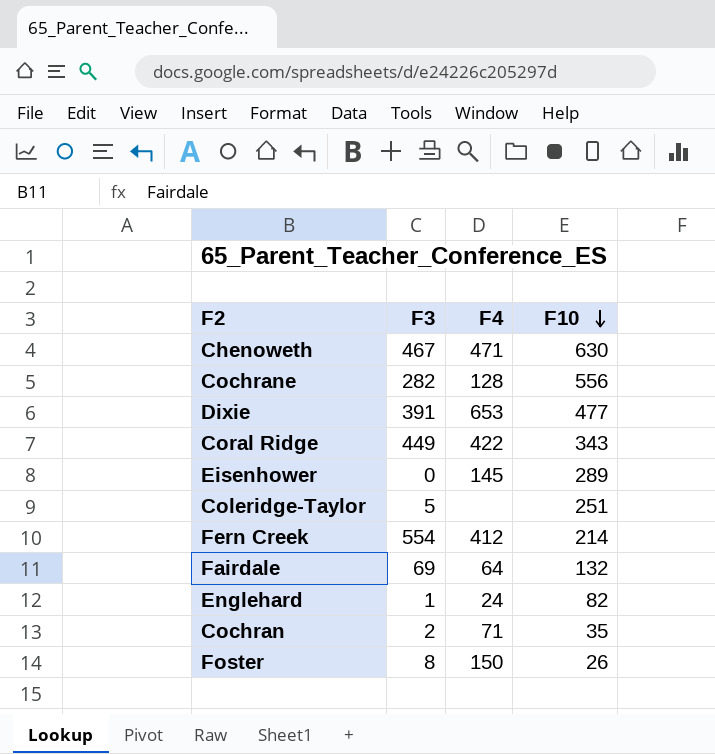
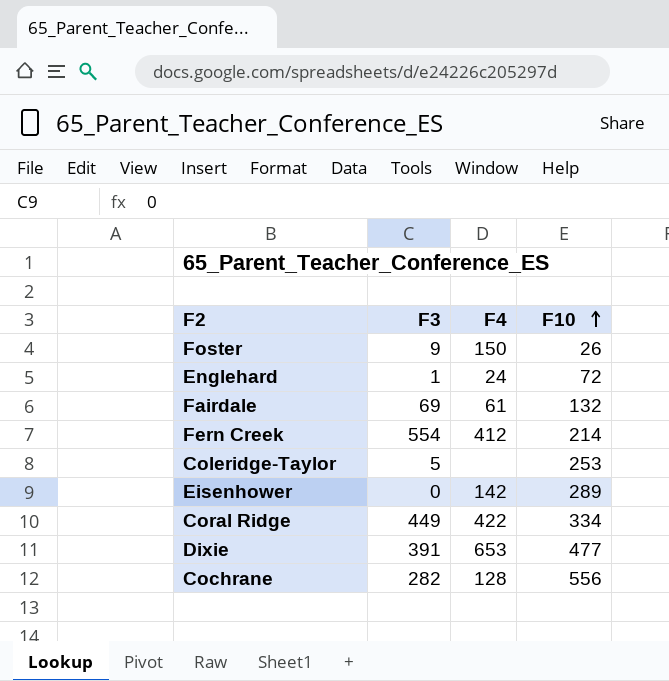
row order: F10 descending -> F10 ascending
row Chenoweth: 467 | 471 | 630 -> none
row Cochran: 2 | 71 | 35 -> none
Foster | F3: 8 -> 9
Englehard | F10: 82 -> 72
Fairdale | F4: 64 -> 61
Coleridge-Taylor | F10: 251 -> 253
Eisenhower | F4: 145 -> 142
Coral Ridge | F10: 343 -> 334

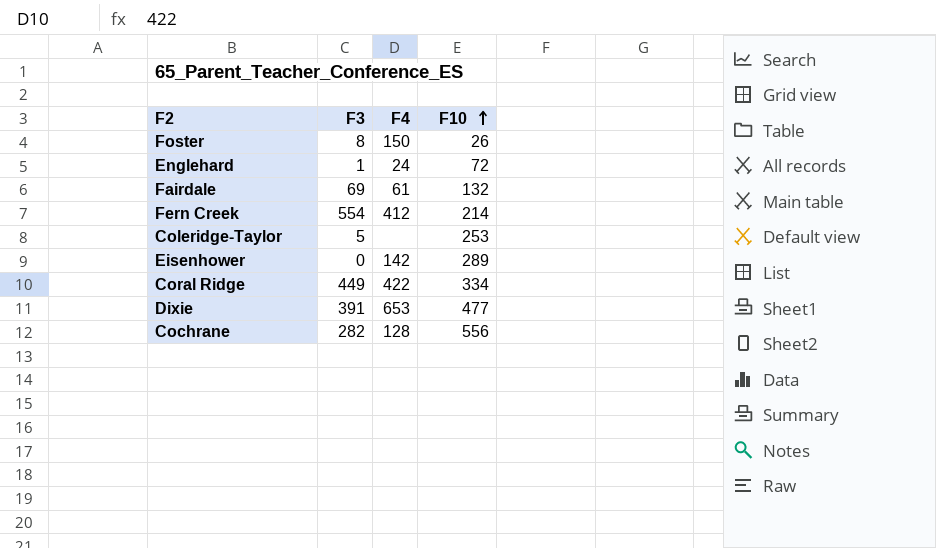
Foster | F3: 9 -> 8

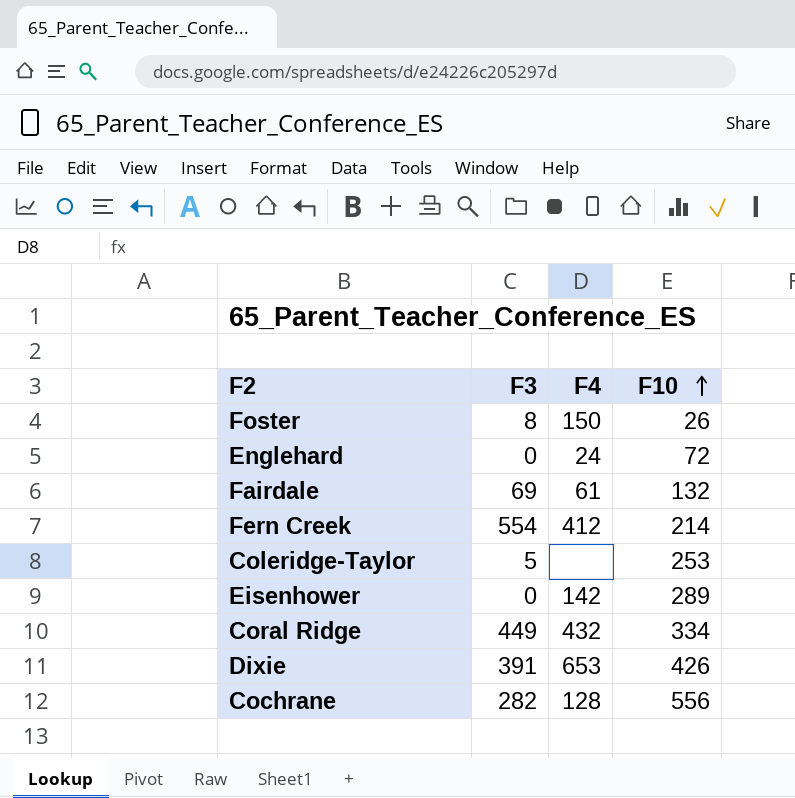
Englehard | F3: 1 -> 0
Coral Ridge | F4: 422 -> 432
Dixie | F10: 477 -> 426

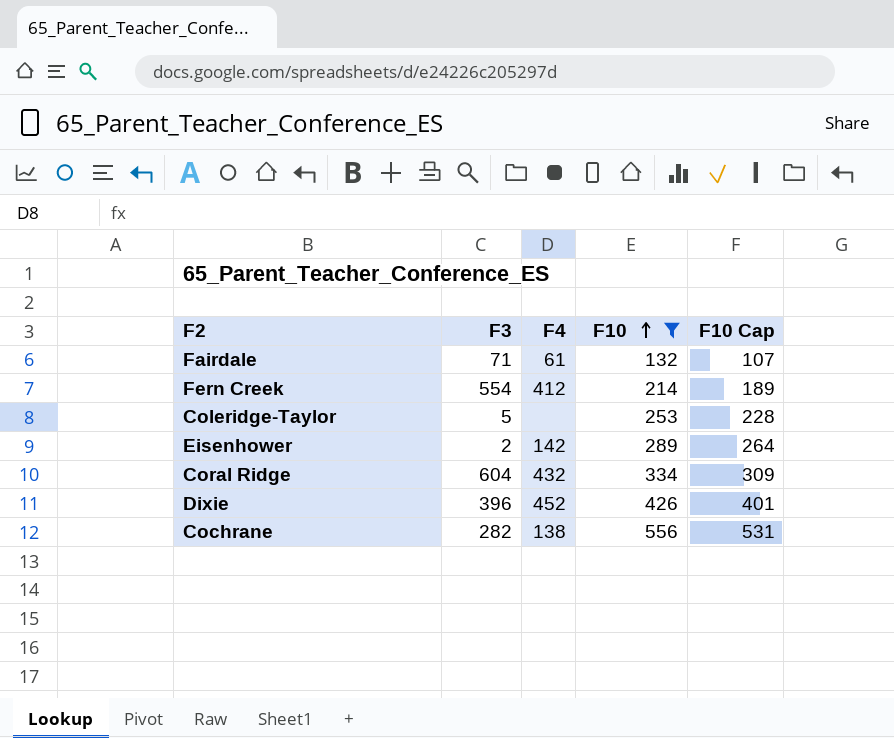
filter: none -> F10 >= 132
column F10 Cap | formula: none -> [F10] - 25
Fairdale | F3: 69 -> 71
Eisenhower | F3: 0 -> 2
Coral Ridge | F3: 449 -> 604
Dixie | F3: 391 -> 396
Dixie | F4: 653 -> 452
Cochrane | F4: 128 -> 138

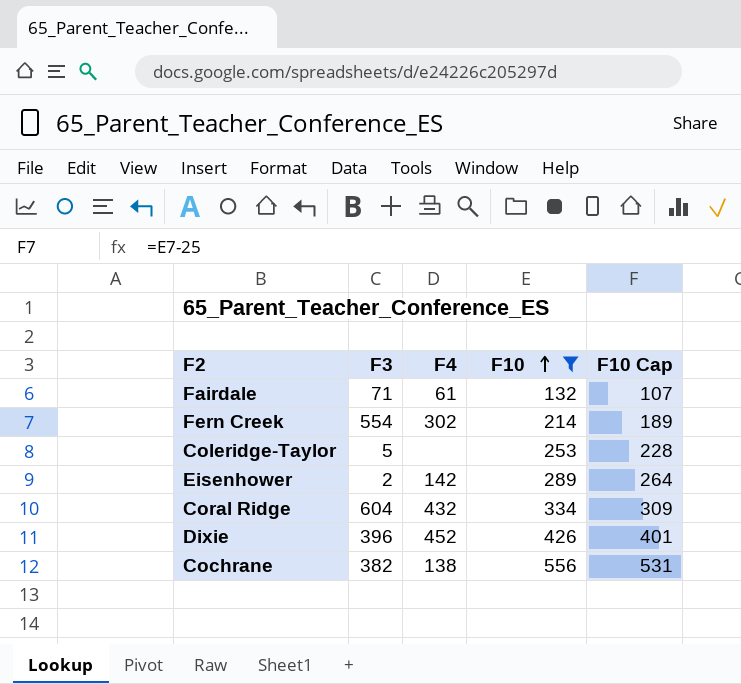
Fern Creek | F4: 412 -> 302
Cochrane | F3: 282 -> 382

